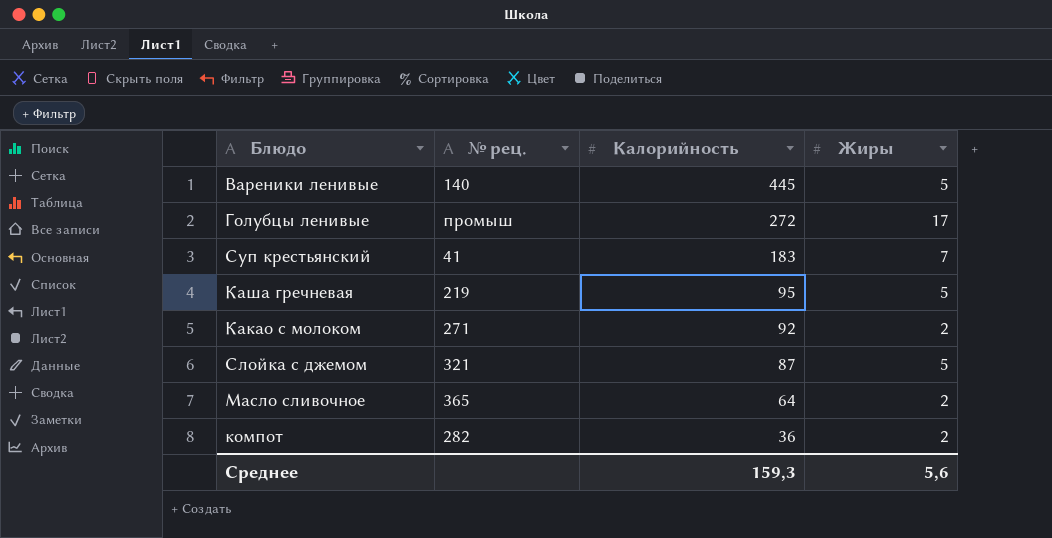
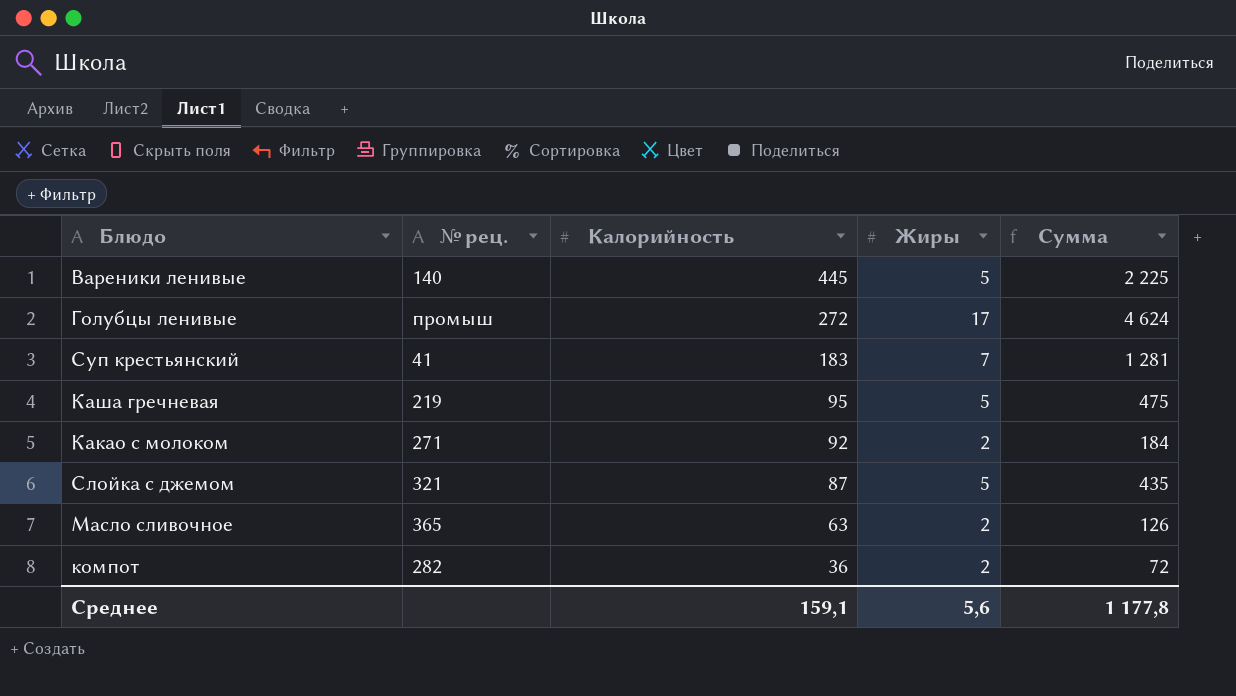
column Сумма | formula: none -> [Калорийность] * [Жиры]
Масло сливочное | Калорийность: 64 -> 63
Среднее | Калорийность: 159,3 -> 159,1

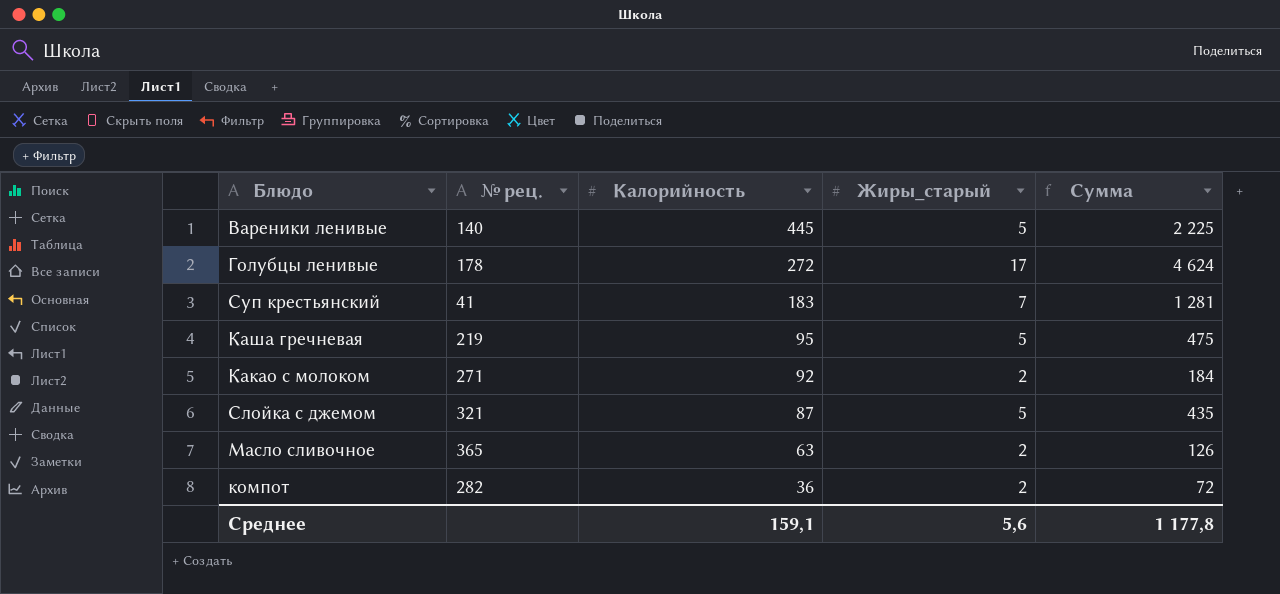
column name: Жиры -> Жиры_старый
Голубцы ленивые | № рец.: промыш -> 178

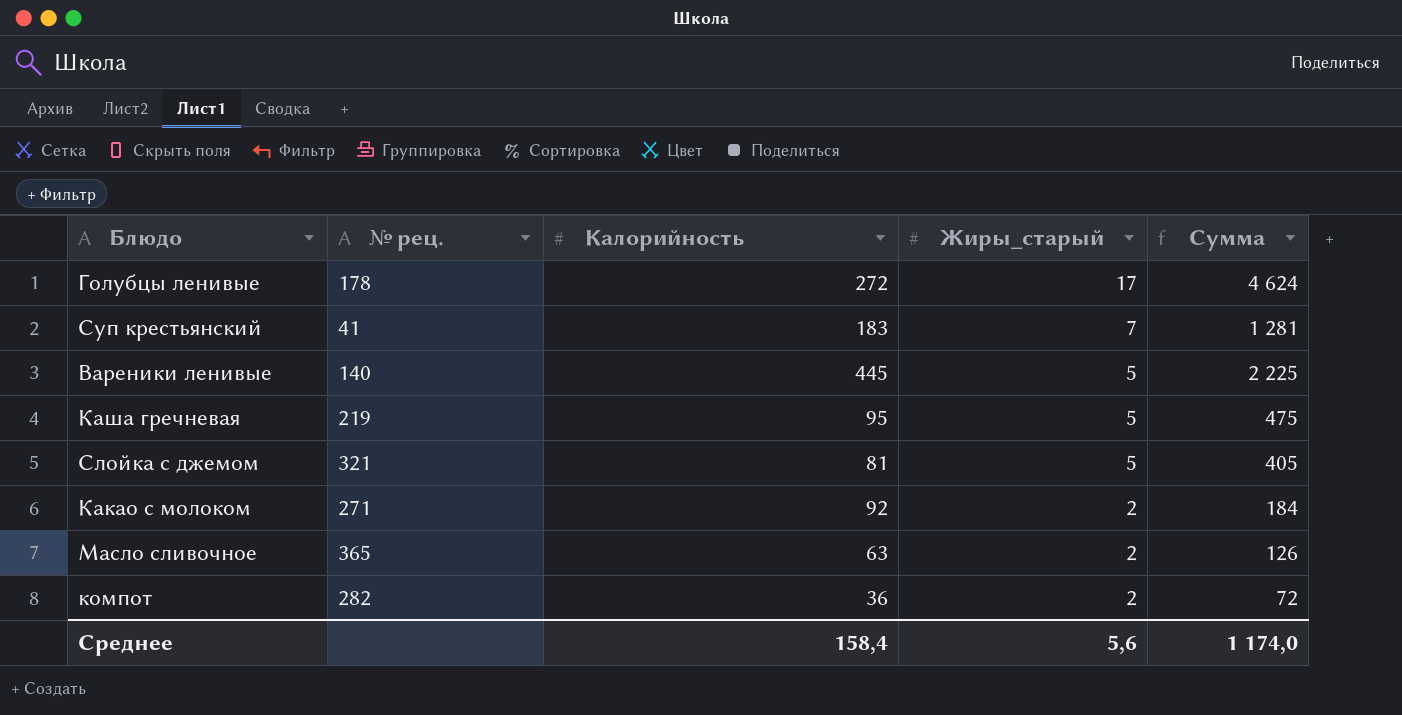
row order: Калорийность descending -> Жиры_старый descending
Слойка с джемом | Калорийность: 87 -> 81
Слойка с джемом | Сумма: 435 -> 405
Среднее | Калорийность: 159,1 -> 158,4
Среднее | Сумма: 1 177,8 -> 1 174,0

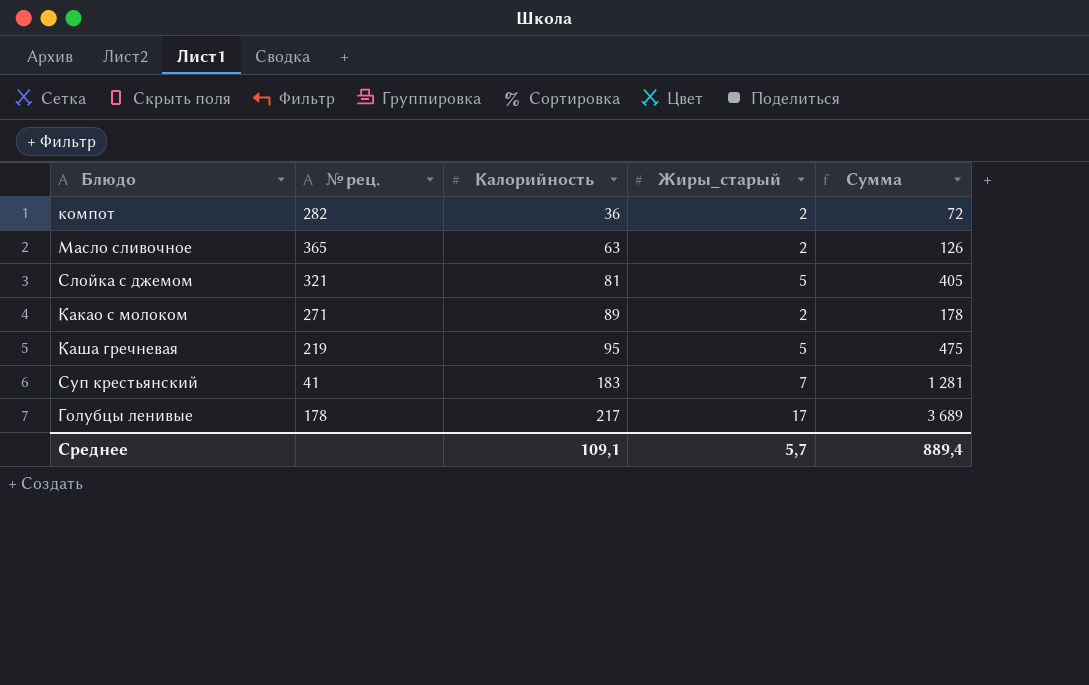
row order: Жиры_старый descending -> Калорийность ascending
row Вареники ленивые: 140 | 445 | 5 | 2 225 -> none
Какао с молоком | Калорийность: 92 -> 89
Какао с молоком | Сумма: 184 -> 178
Голубцы ленивые | Калорийность: 272 -> 217
Голубцы ленивые | Сумма: 4 624 -> 3 689
Среднее | Калорийность: 158,4 -> 109,1
Среднее | Жиры_старый: 5,6 -> 5,7
Среднее | Сумма: 1 174,0 -> 889,4

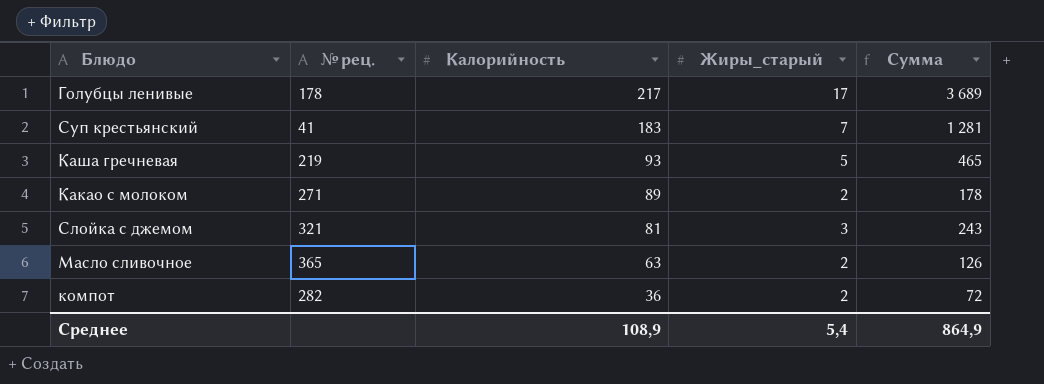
row order: Калорийность ascending -> Калорийность descending
Каша гречневая | Калорийность: 95 -> 93
Каша гречневая | Сумма: 475 -> 465
Слойка с джемом | Жиры_старый: 5 -> 3
Слойка с джемом | Сумма: 405 -> 243
Среднее | Калорийность: 109,1 -> 108,9
Среднее | Жиры_старый: 5,7 -> 5,4
Среднее | Сумма: 889,4 -> 864,9

